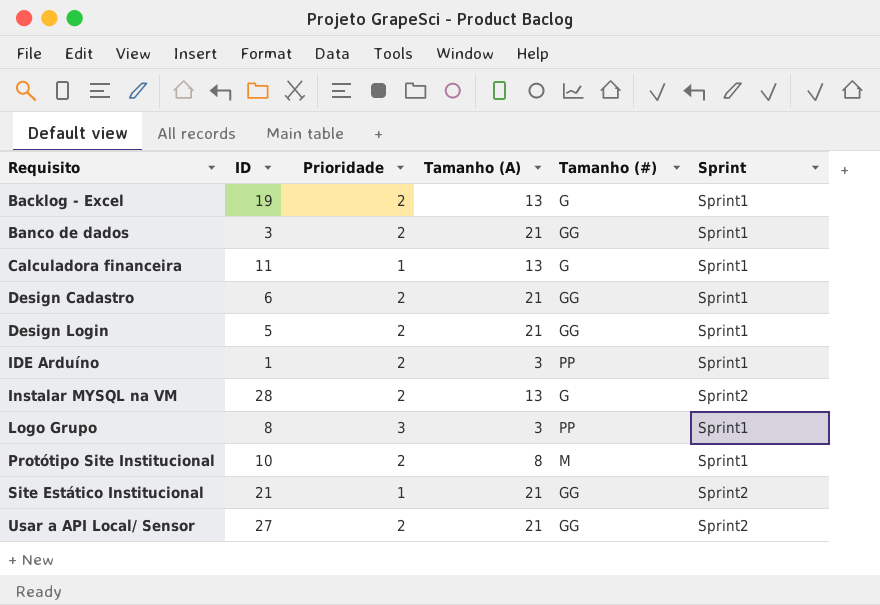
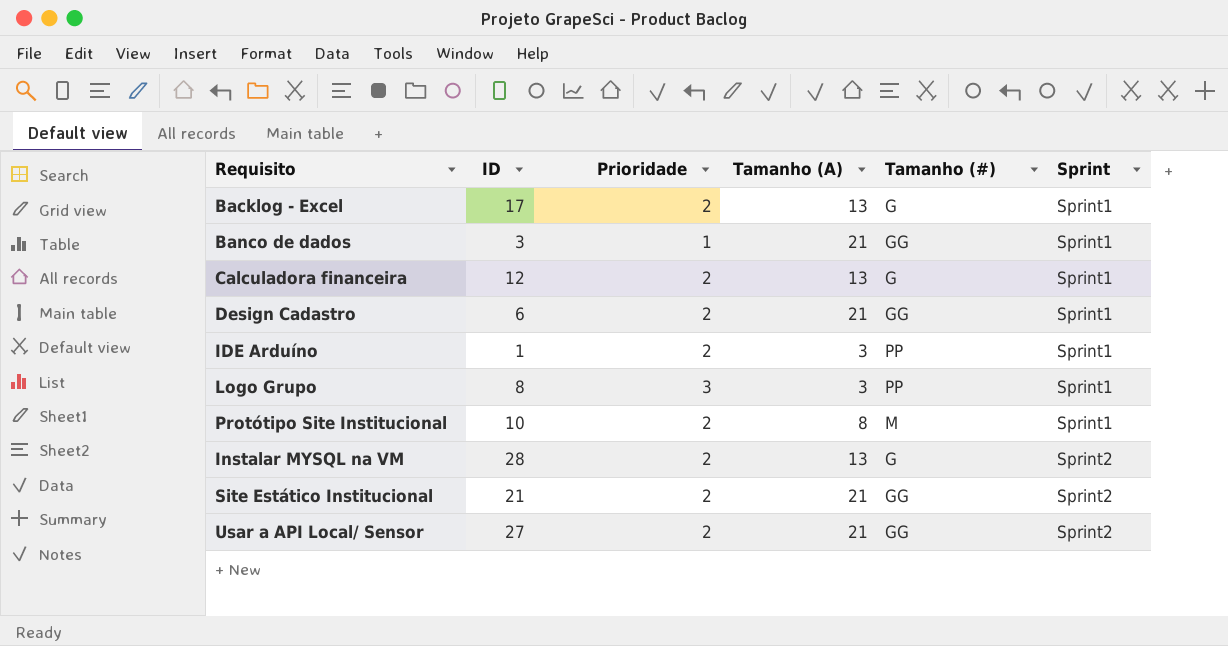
row order: Requisito ascending -> Sprint ascending
row Design Login: 5 | 2 | 21 | GG | Sprint1 -> none
Backlog - Excel | ID: 19 -> 17
Banco de dados | Prioridade: 2 -> 1
Calculadora financeira | ID: 11 -> 12
Calculadora financeira | Prioridade: 1 -> 2
Site Estático Institucional | Prioridade: 1 -> 2

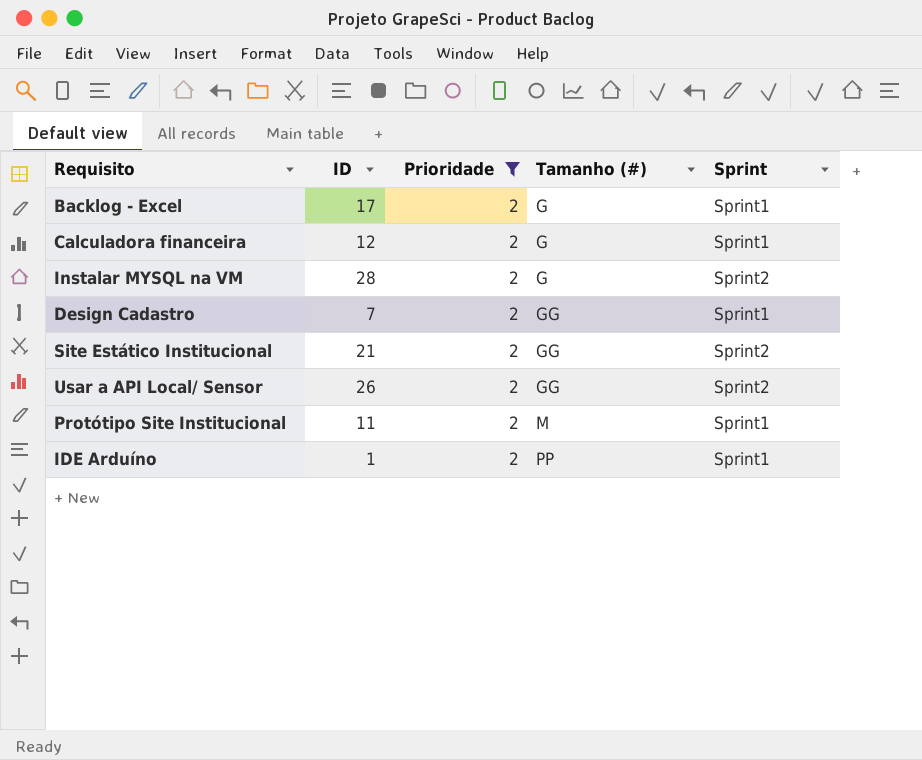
filter: none -> Prioridade = 2
row order: Sprint ascending -> Tamanho (#) ascending
column Tamanho (A) | position: 4 -> none
Design Cadastro | ID: 6 -> 7
Usar a API Local/ Sensor | ID: 27 -> 26
Protótipo Site Institucional | ID: 10 -> 11

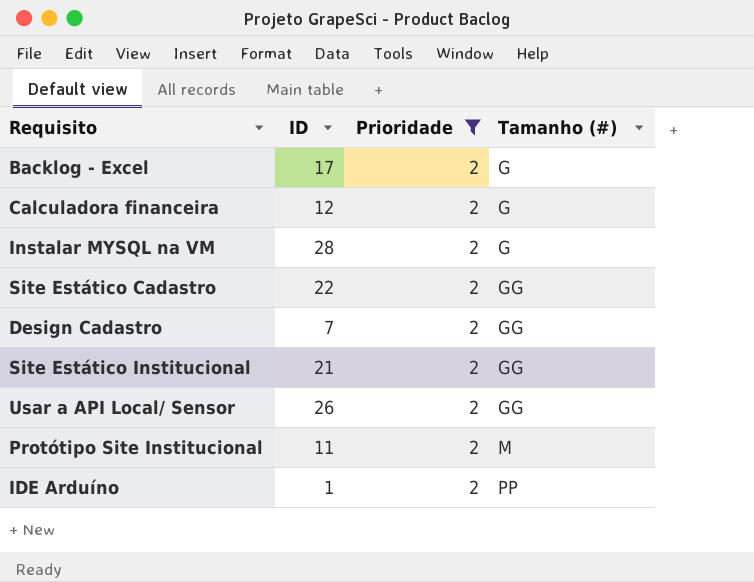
column Sprint | position: 5 -> none
row Site Estático Cadastro: none -> 22 | 2 | GG

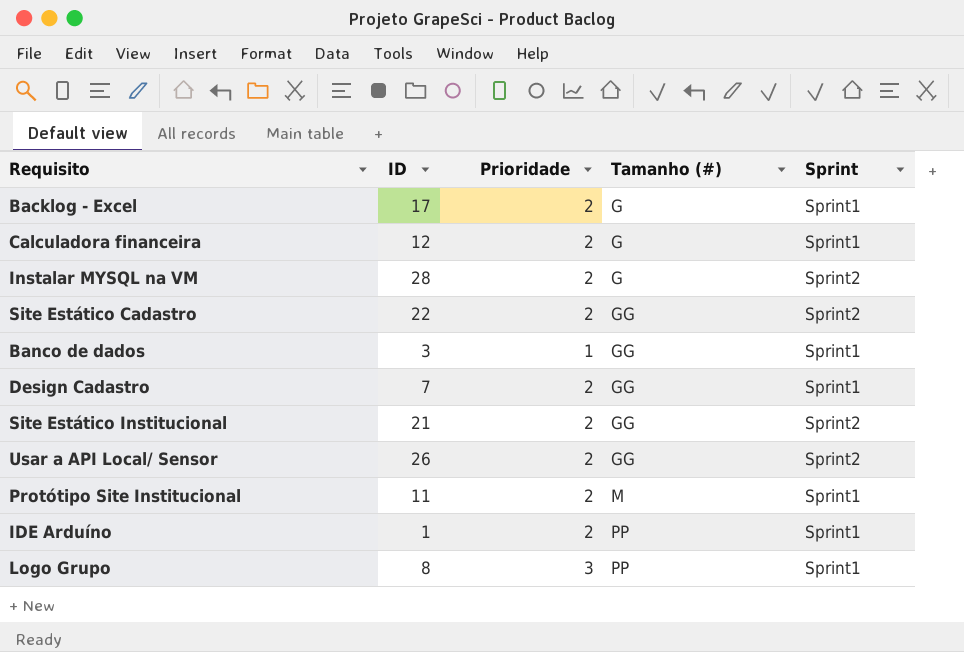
filter: Prioridade = 2 -> none
column Sprint | position: none -> 5

